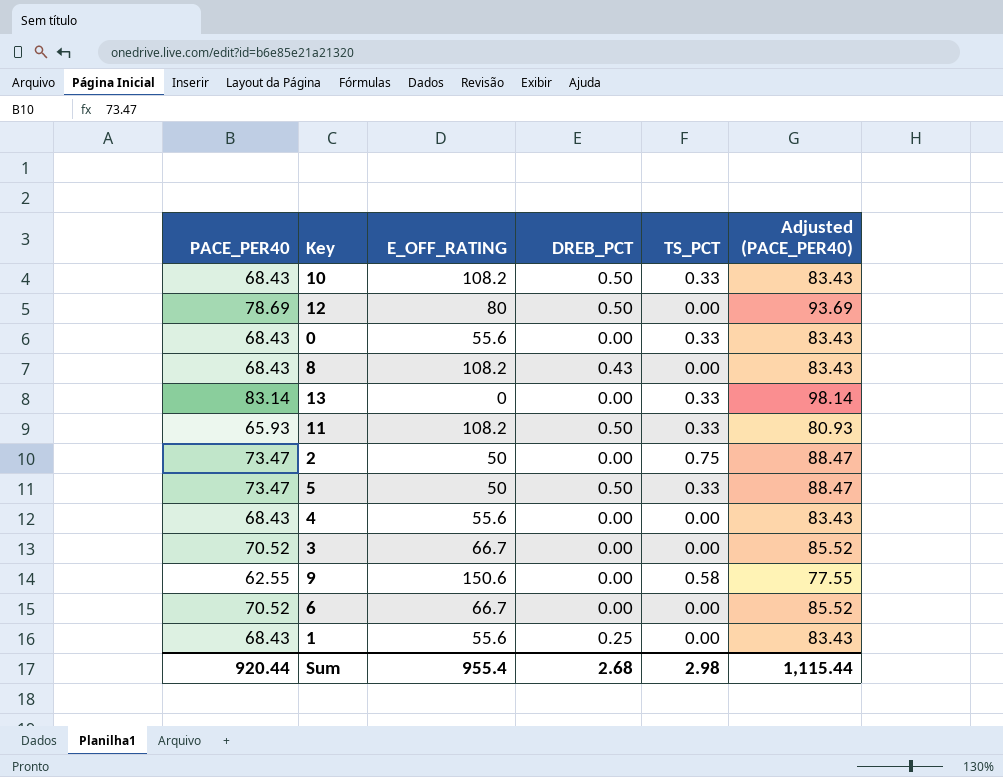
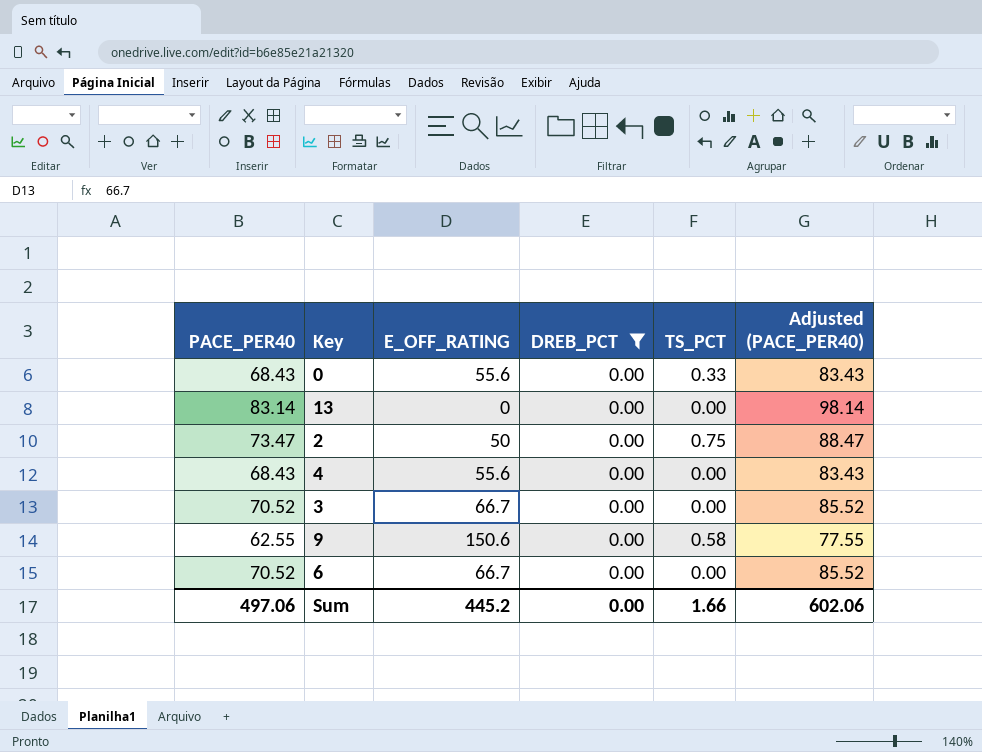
filter: none -> DREB_PCT = 0.00
13 | TS_PCT: 0.33 -> 0.00
Sum | PACE_PER40: 920.44 -> 497.06
Sum | E_OFF_RATING: 955.4 -> 445.2
Sum | DREB_PCT: 2.68 -> 0.00
Sum | TS_PCT: 2.98 -> 1.66
Sum | Adjusted (PACE_PER40): 1,115.44 -> 602.06

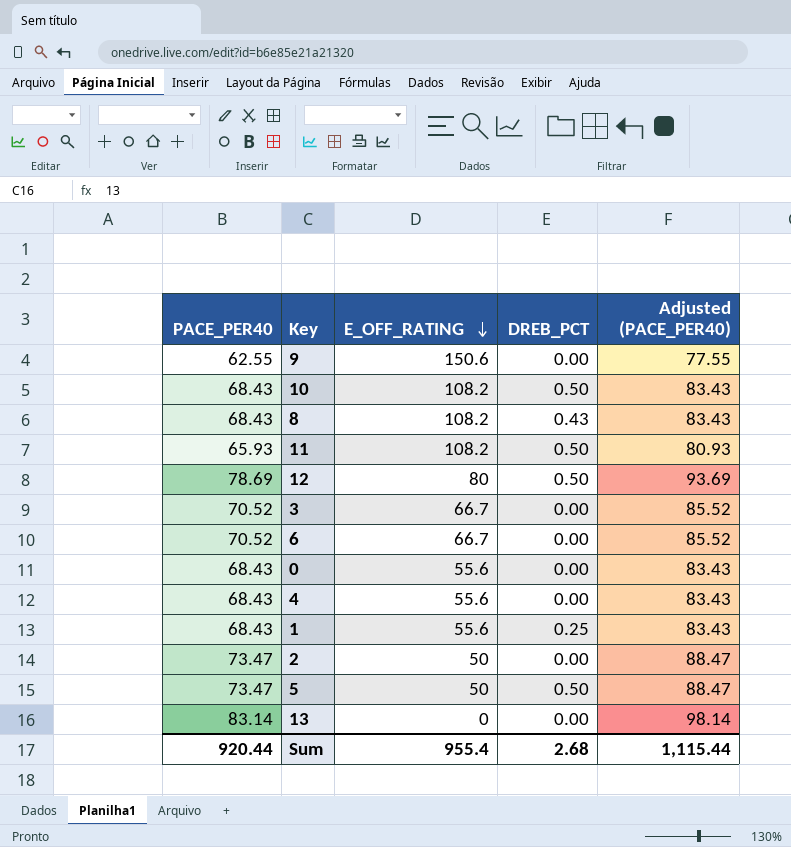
filter: DREB_PCT = 0.00 -> none
row order: none -> E_OFF_RATING descending
column TS_PCT | position: 5 -> none
Sum | PACE_PER40: 497.06 -> 920.44
Sum | E_OFF_RATING: 445.2 -> 955.4
Sum | DREB_PCT: 0.00 -> 2.68
Sum | Adjusted (PACE_PER40): 602.06 -> 1,115.44

